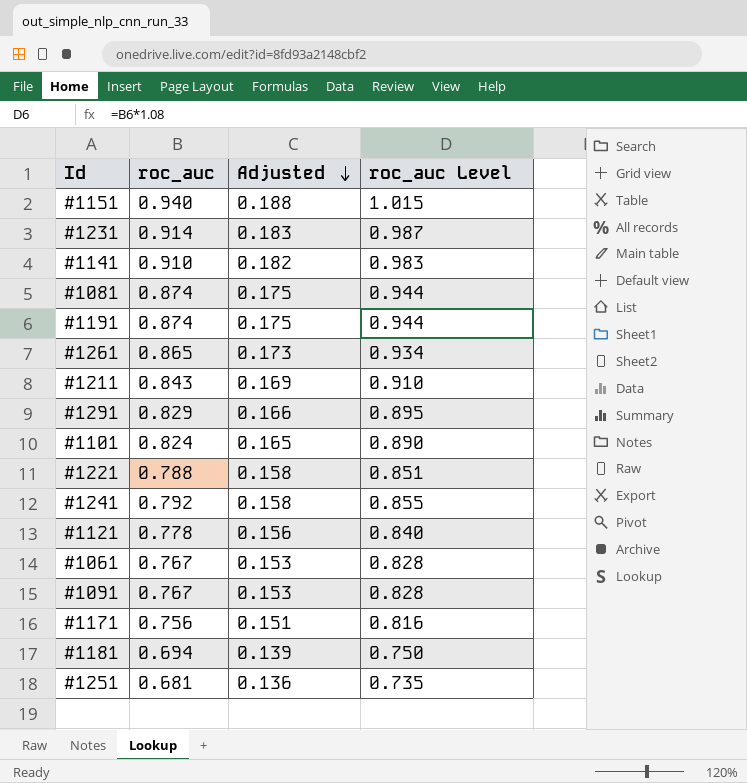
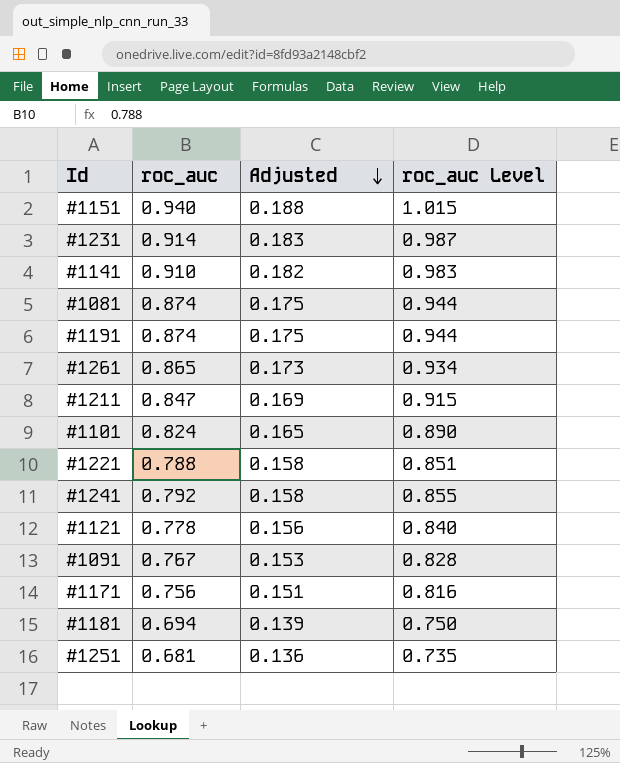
row #1291: 0.829 | 0.166 | 0.895 -> none
row #1061: 0.767 | 0.153 | 0.828 -> none
#1211 | roc_auc: 0.843 -> 0.847
#1211 | roc_auc Level: 0.910 -> 0.915

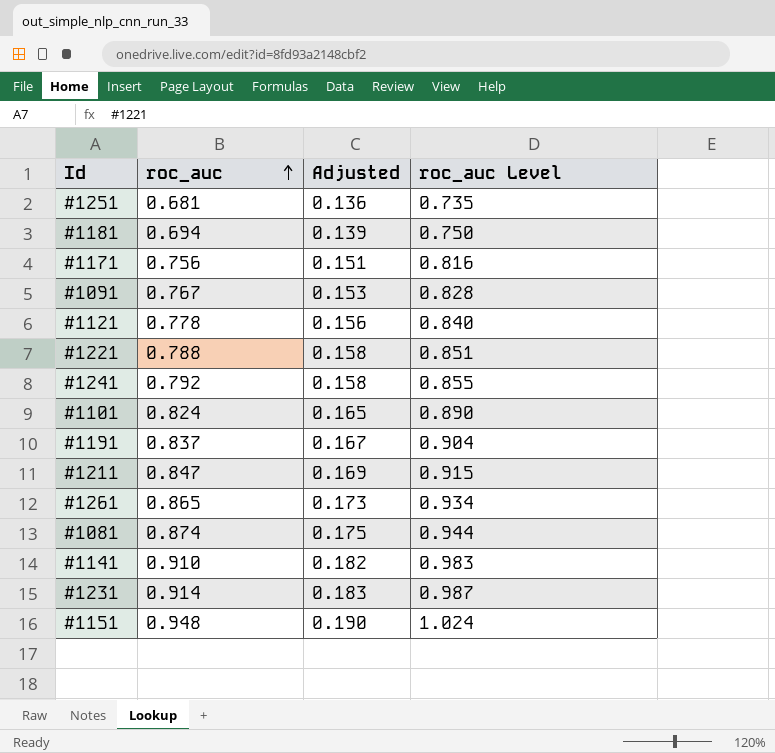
row order: Adjusted descending -> roc_auc ascending
#1191 | roc_auc: 0.874 -> 0.837
#1191 | Adjusted: 0.175 -> 0.167
#1191 | roc_auc Level: 0.944 -> 0.904
#1151 | roc_auc: 0.940 -> 0.948
#1151 | Adjusted: 0.188 -> 0.190
#1151 | roc_auc Level: 1.015 -> 1.024

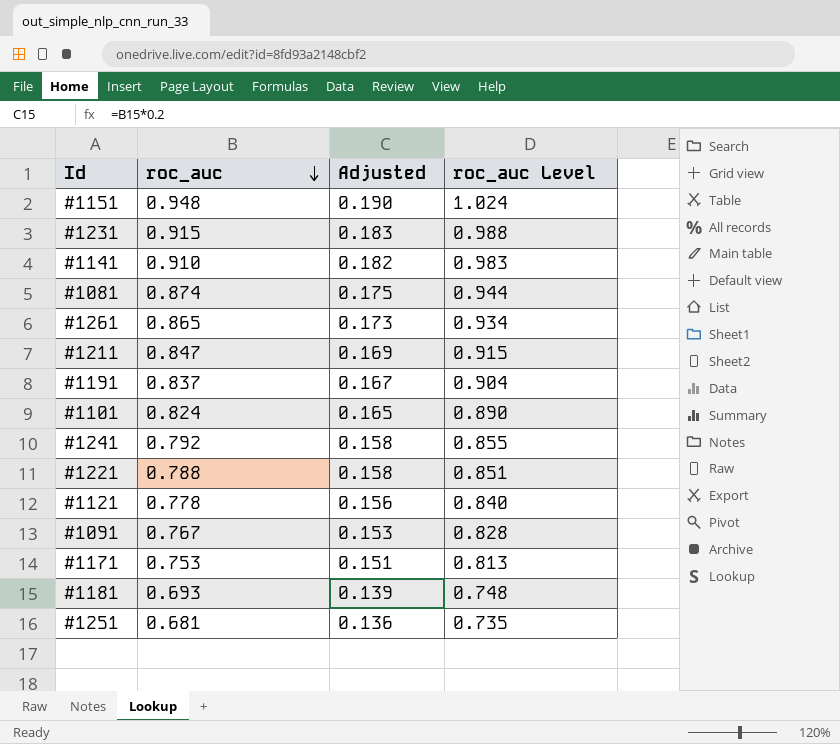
row order: roc_auc ascending -> roc_auc descending
#1231 | roc_auc: 0.914 -> 0.915
#1231 | roc_auc Level: 0.987 -> 0.988
#1171 | roc_auc: 0.756 -> 0.753
#1171 | roc_auc Level: 0.816 -> 0.813
#1181 | roc_auc: 0.694 -> 0.693
#1181 | roc_auc Level: 0.750 -> 0.748

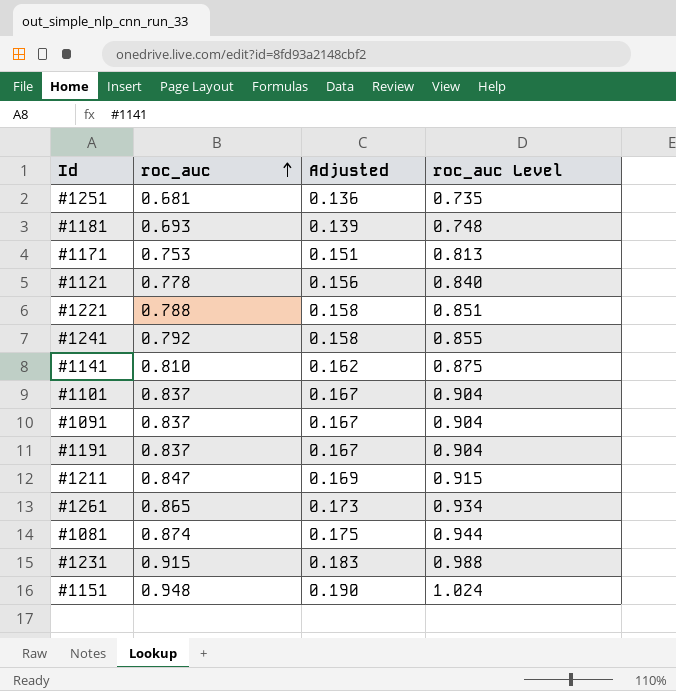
row order: roc_auc descending -> roc_auc ascending
#1141 | roc_auc: 0.910 -> 0.810
#1141 | Adjusted: 0.182 -> 0.162
#1141 | roc_auc Level: 0.983 -> 0.875
#1101 | roc_auc: 0.824 -> 0.837
#1101 | Adjusted: 0.165 -> 0.167
#1101 | roc_auc Level: 0.890 -> 0.904
#1091 | roc_auc: 0.767 -> 0.837
#1091 | Adjusted: 0.153 -> 0.167
#1091 | roc_auc Level: 0.828 -> 0.904

